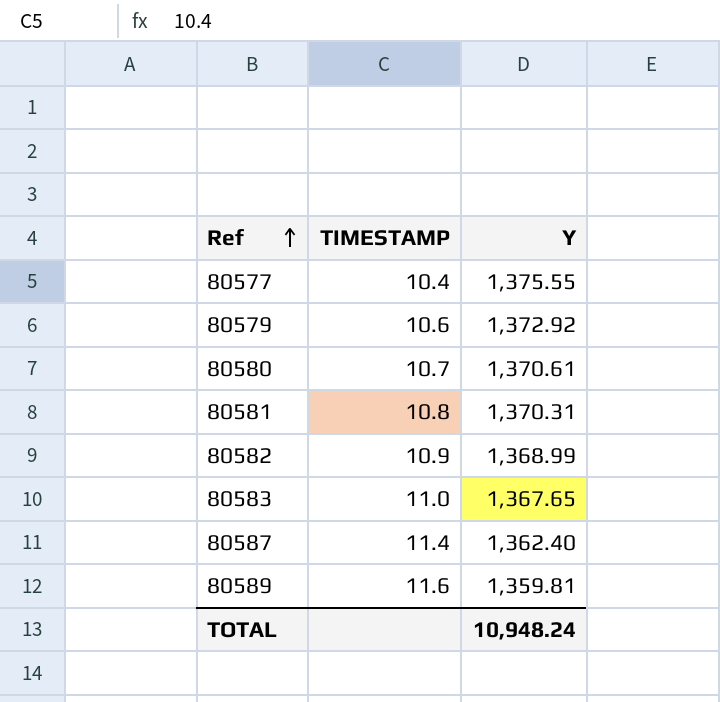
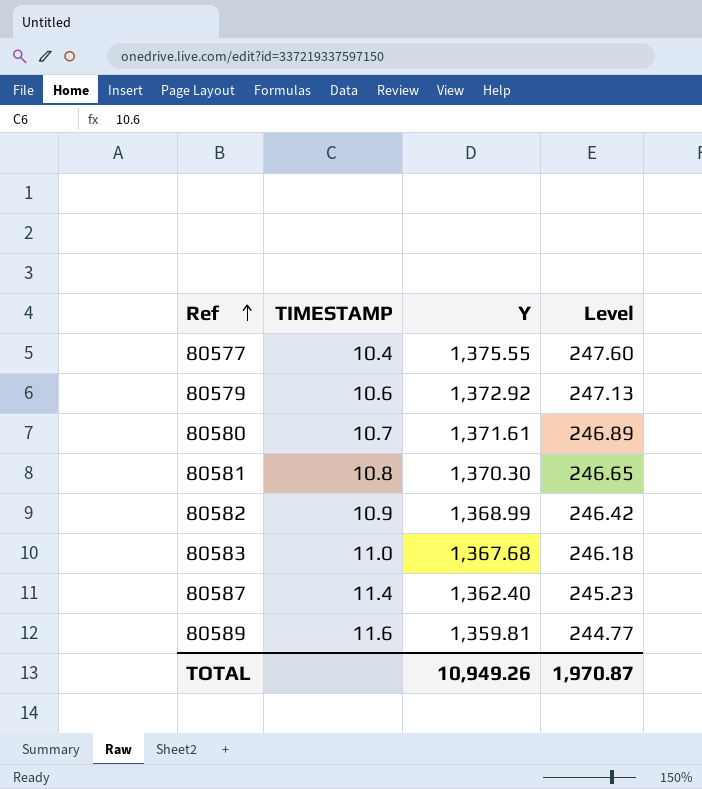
column Level | formula: none -> [Y] * 0.18
80580 | Y: 1,370.61 -> 1,371.61
80581 | Y: 1,370.31 -> 1,370.30
80583 | Y: 1,367.65 -> 1,367.68
TOTAL | Y: 10,948.24 -> 10,949.26

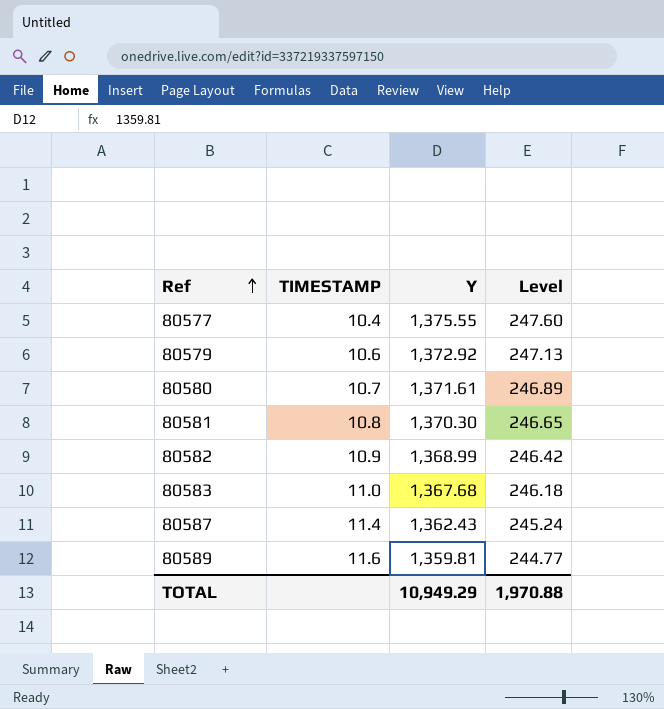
80587 | Y: 1,362.40 -> 1,362.43
80587 | Level: 245.23 -> 245.24
TOTAL | Y: 10,949.26 -> 10,949.29
TOTAL | Level: 1,970.87 -> 1,970.88

